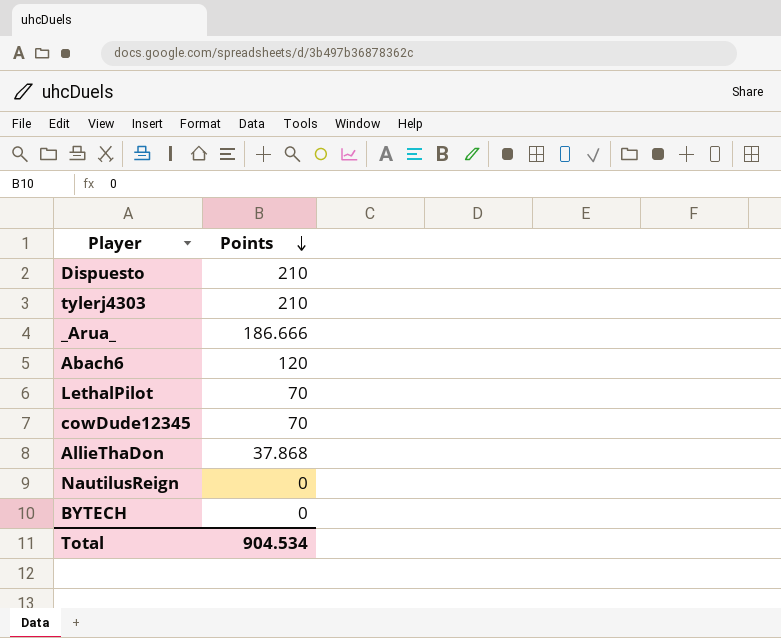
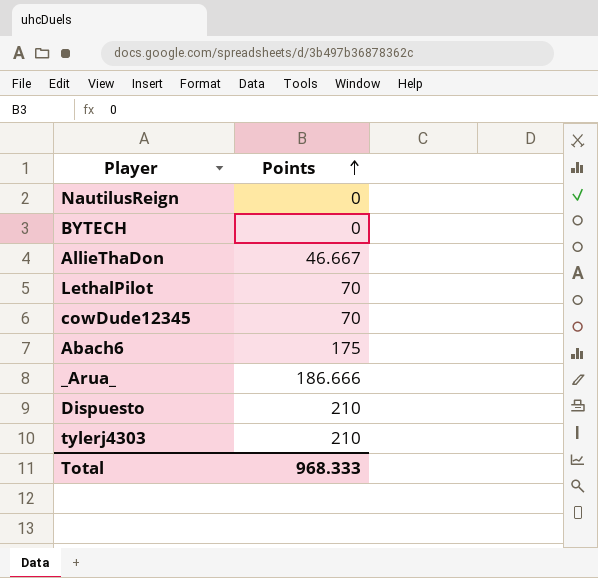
row order: Points descending -> Points ascending
AllieThaDon | Points: 37.868 -> 46.667
Abach6 | Points: 120 -> 175
Total | Points: 904.534 -> 968.333

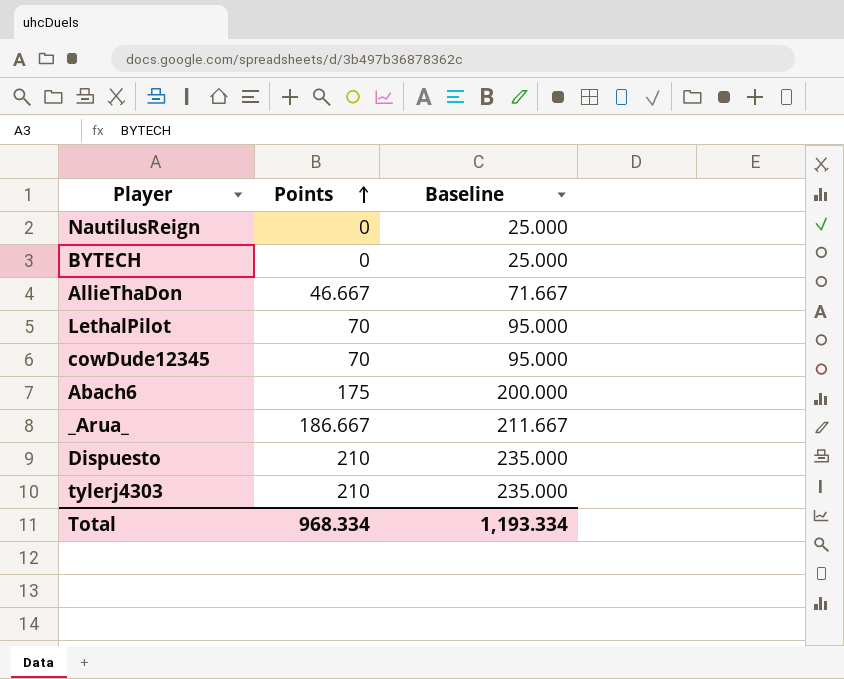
column Baseline | formula: none -> [Points] + 25
_Arua_ | Points: 186.666 -> 186.667
Total | Points: 968.333 -> 968.334

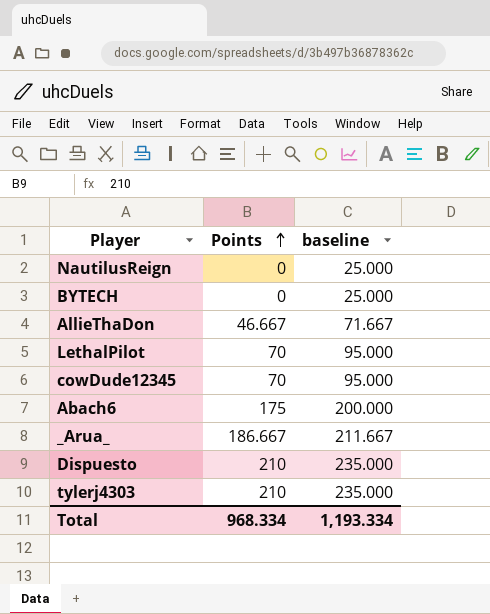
column name: Baseline -> baseline

